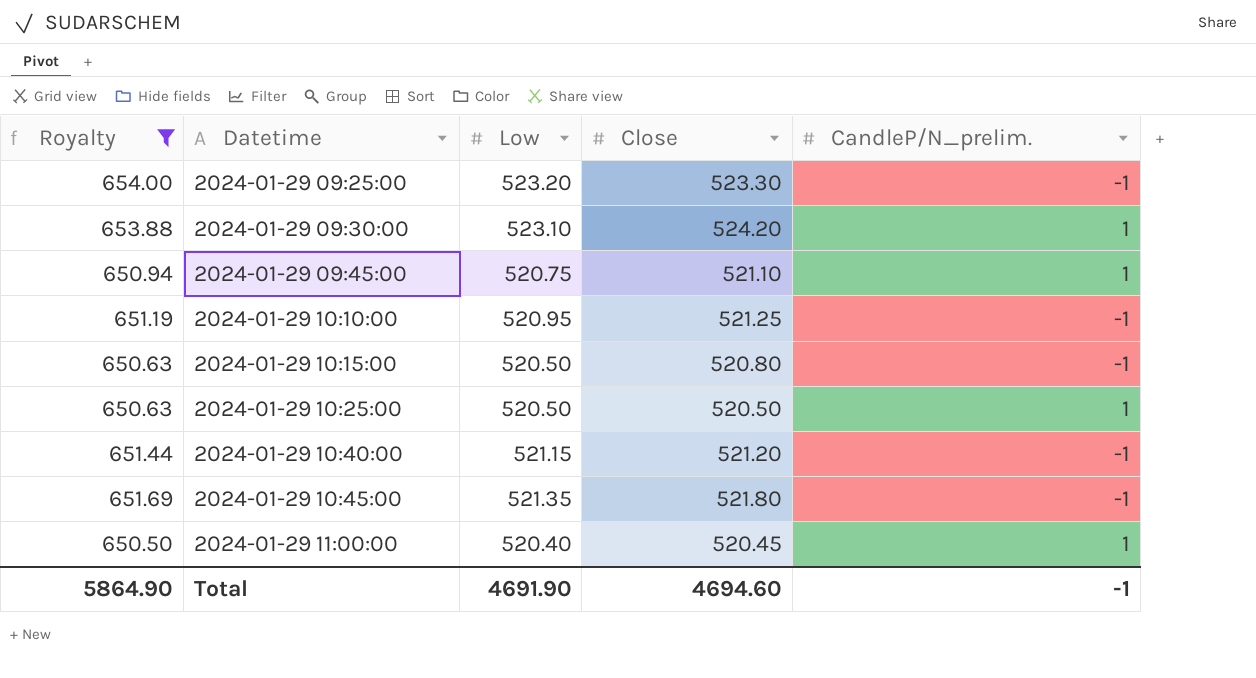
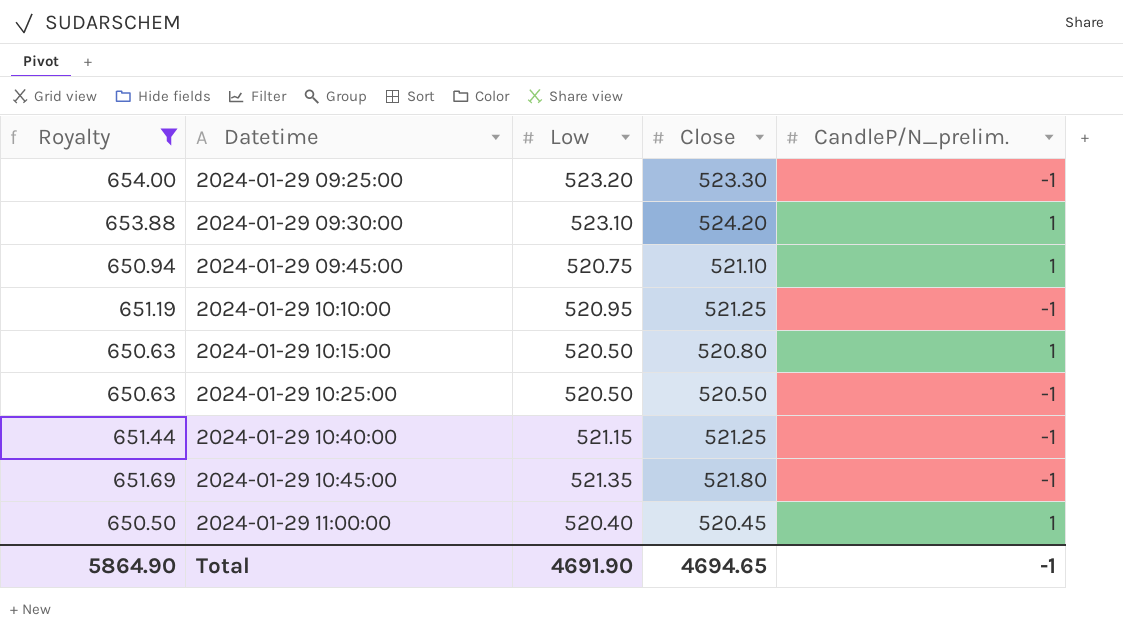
2024-01-29 10:15:00 | CandleP/N_prelim.: -1 -> 1
2024-01-29 10:25:00 | CandleP/N_prelim.: 1 -> -1
2024-01-29 10:40:00 | Close: 521.20 -> 521.25
Total | Close: 4694.60 -> 4694.65

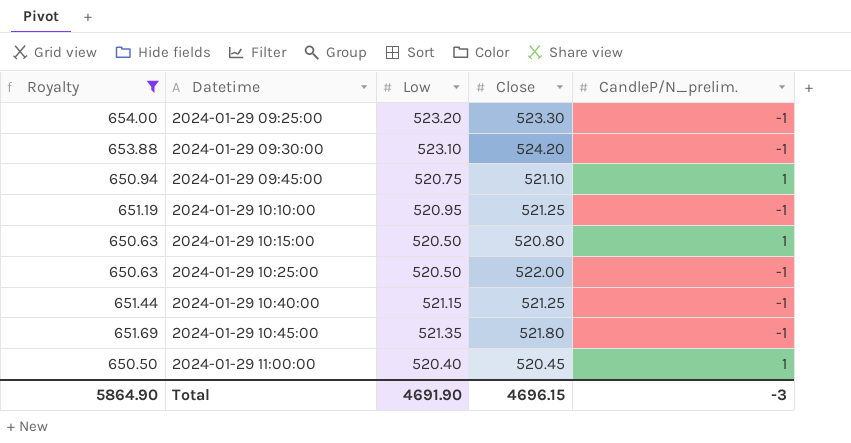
2024-01-29 09:30:00 | CandleP/N_prelim.: 1 -> -1
2024-01-29 10:25:00 | Close: 520.50 -> 522.00
Total | Close: 4694.65 -> 4696.15
Total | CandleP/N_prelim.: -1 -> -3

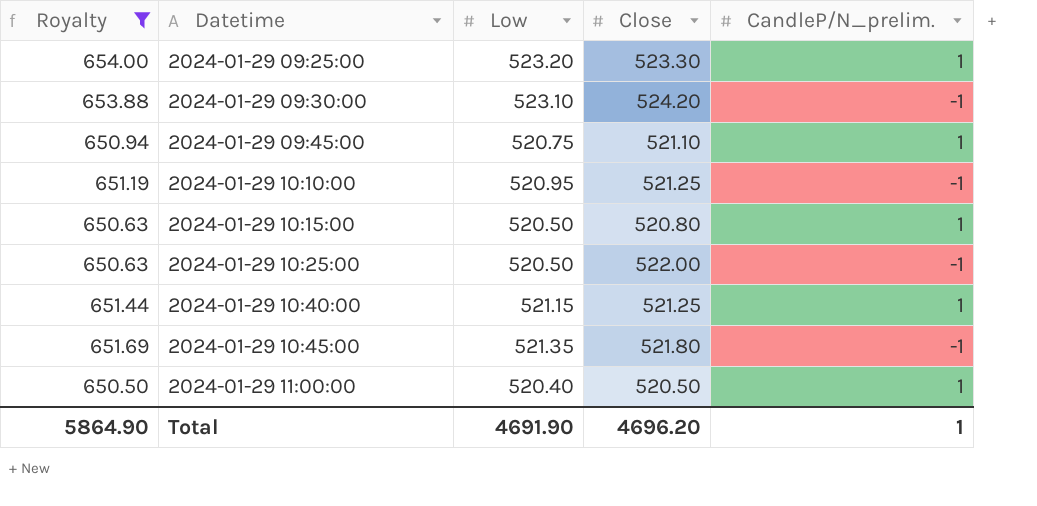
2024-01-29 09:25:00 | CandleP/N_prelim.: -1 -> 1
2024-01-29 10:40:00 | CandleP/N_prelim.: -1 -> 1
2024-01-29 11:00:00 | Close: 520.45 -> 520.50
Total | Close: 4696.15 -> 4696.20
Total | CandleP/N_prelim.: -3 -> 1

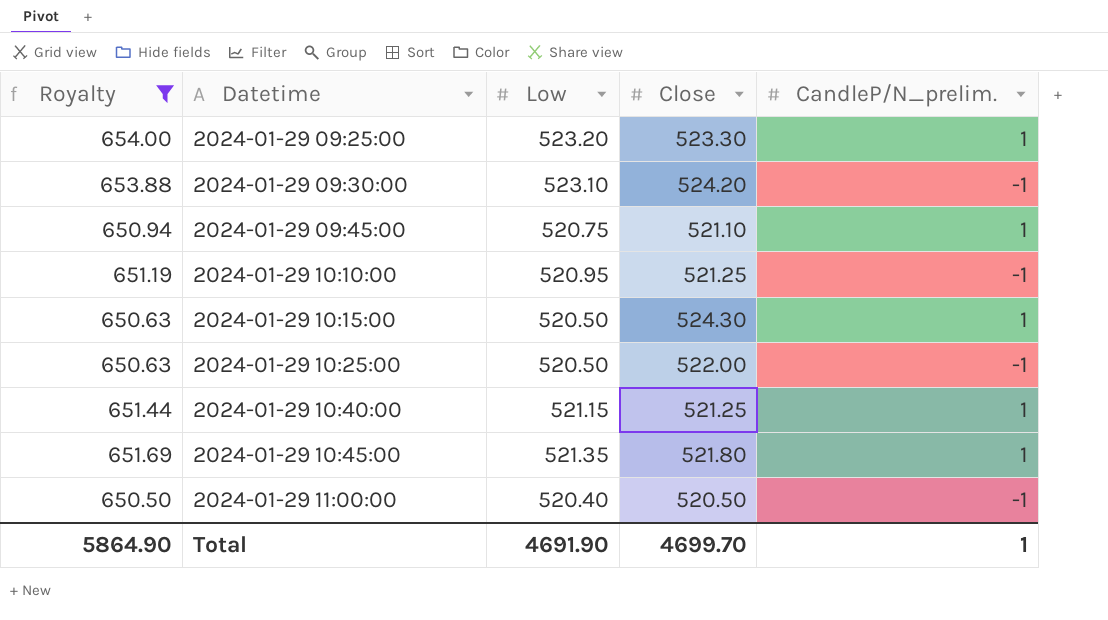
2024-01-29 10:15:00 | Close: 520.80 -> 524.30
2024-01-29 10:45:00 | CandleP/N_prelim.: -1 -> 1
2024-01-29 11:00:00 | CandleP/N_prelim.: 1 -> -1
Total | Close: 4696.20 -> 4699.70

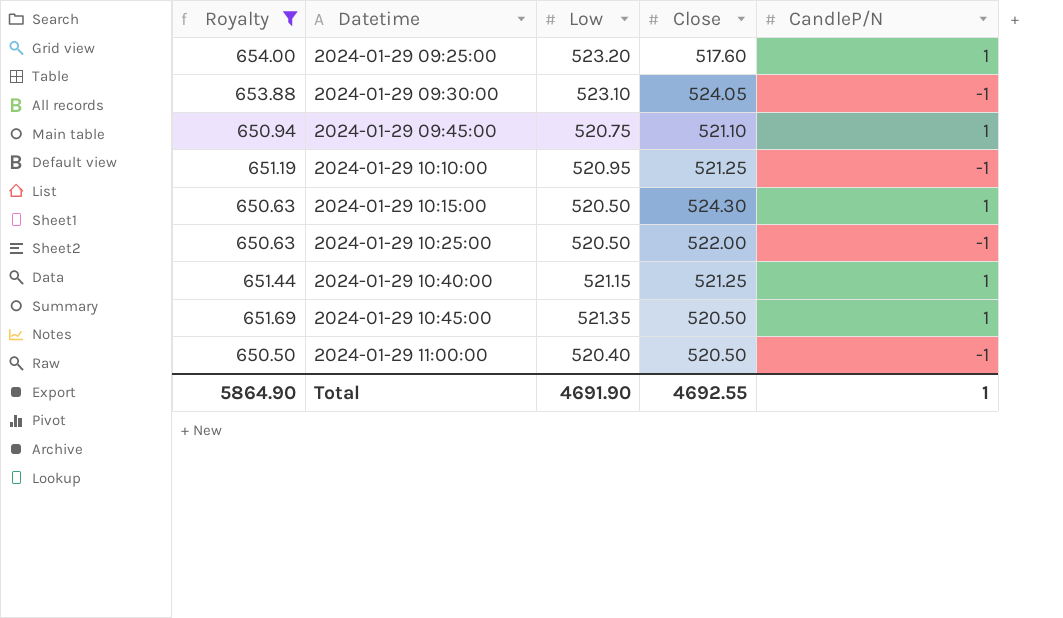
column name: CandleP/N_prelim. -> CandleP/N
2024-01-29 09:25:00 | Close: 523.30 -> 517.60
2024-01-29 09:30:00 | Close: 524.20 -> 524.05
2024-01-29 10:45:00 | Close: 521.80 -> 520.50
Total | Close: 4699.70 -> 4692.55

